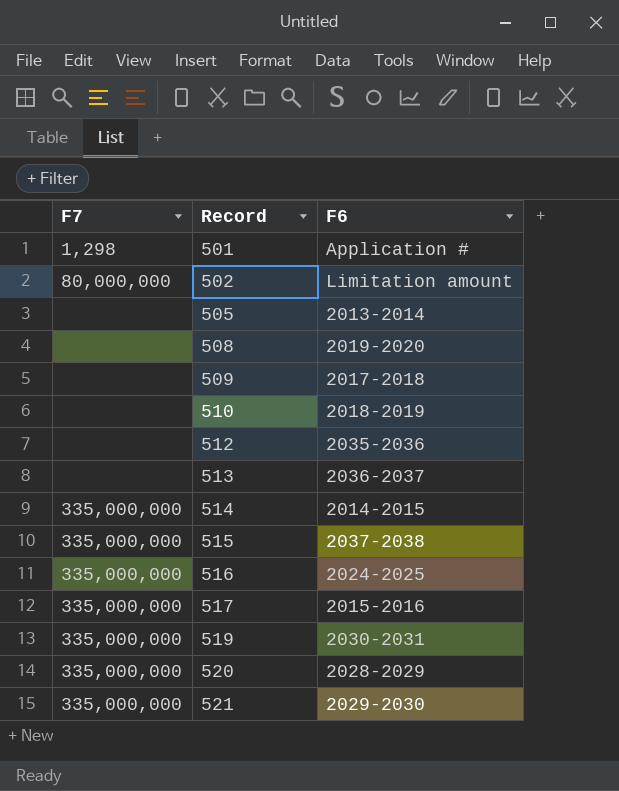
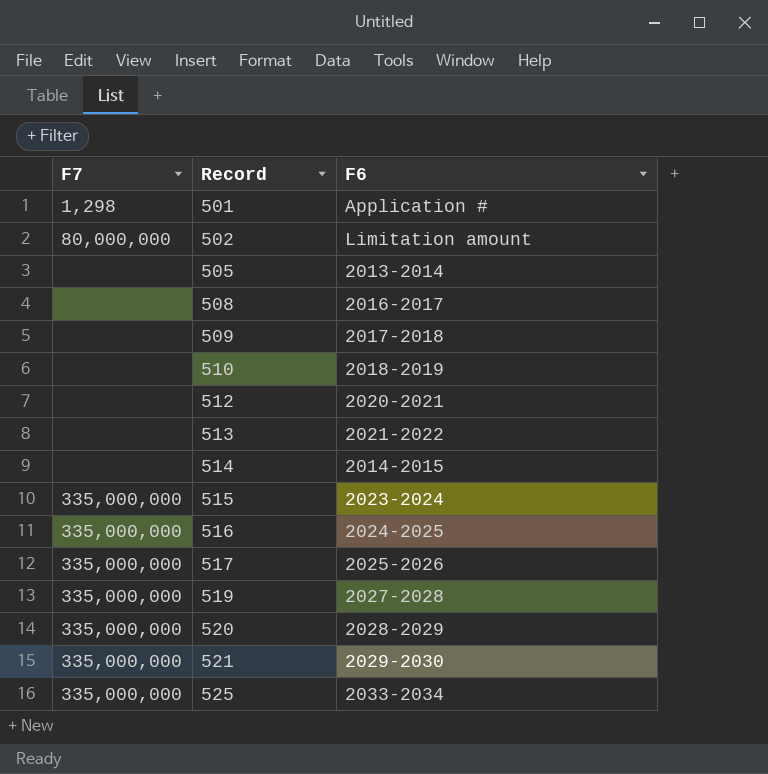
508 | F6: 2019-2020 -> 2016-2017
512 | F6: 2035-2036 -> 2020-2021
513 | F6: 2036-2037 -> 2021-2022
514 | F7: 335,000,000 -> none
515 | F6: 2037-2038 -> 2023-2024
517 | F6: 2015-2016 -> 2025-2026
519 | F6: 2030-2031 -> 2027-2028
row 525: none -> 335,000,000 | 2033-2034

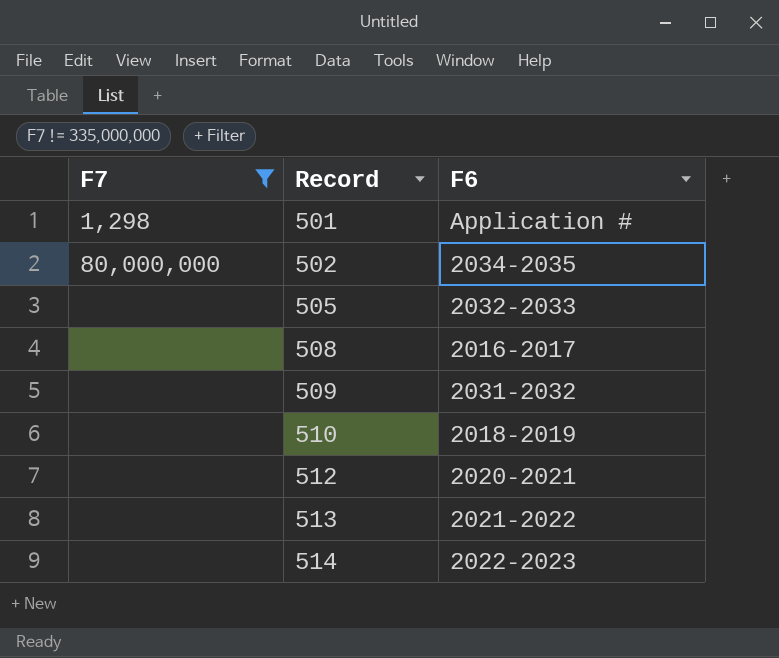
filter: none -> F7 != 335,000,000
502 | F6: Limitation amount -> 2034-2035
505 | F6: 2013-2014 -> 2032-2033
509 | F6: 2017-2018 -> 2031-2032
514 | F6: 2014-2015 -> 2022-2023

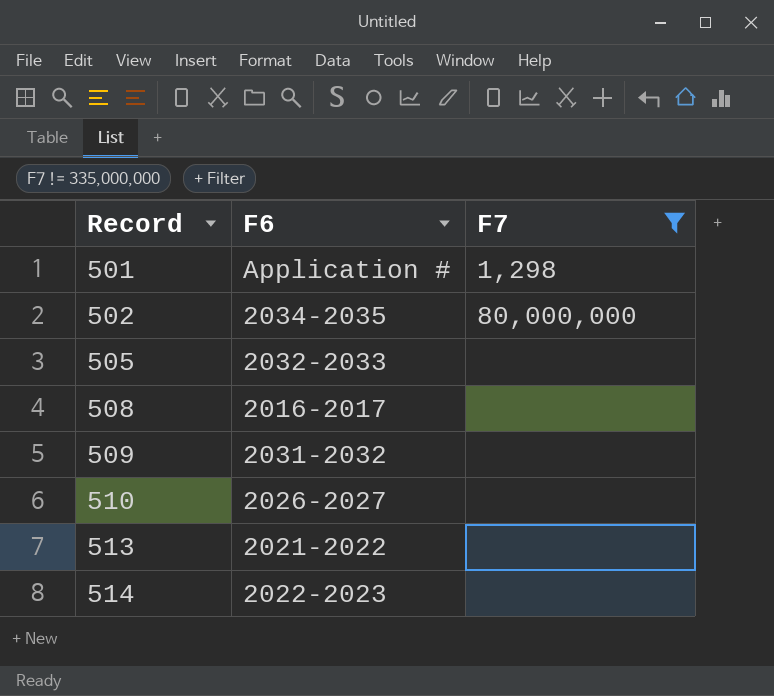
column F7 | position: 1 -> 3
row 512: none | 2020-2021 -> none
510 | F6: 2018-2019 -> 2026-2027

